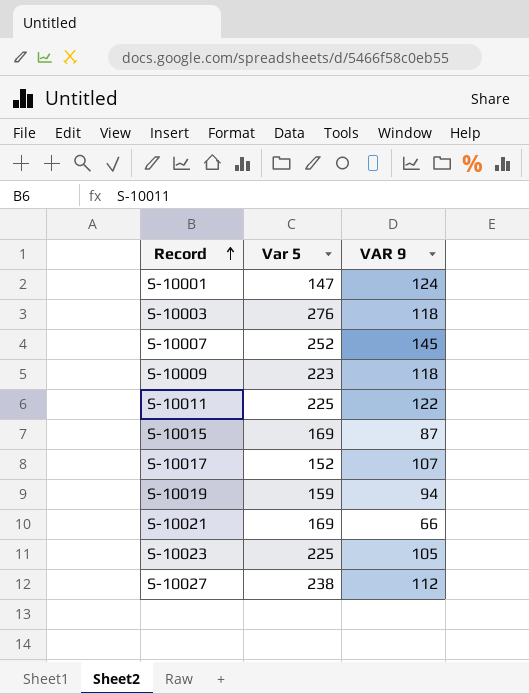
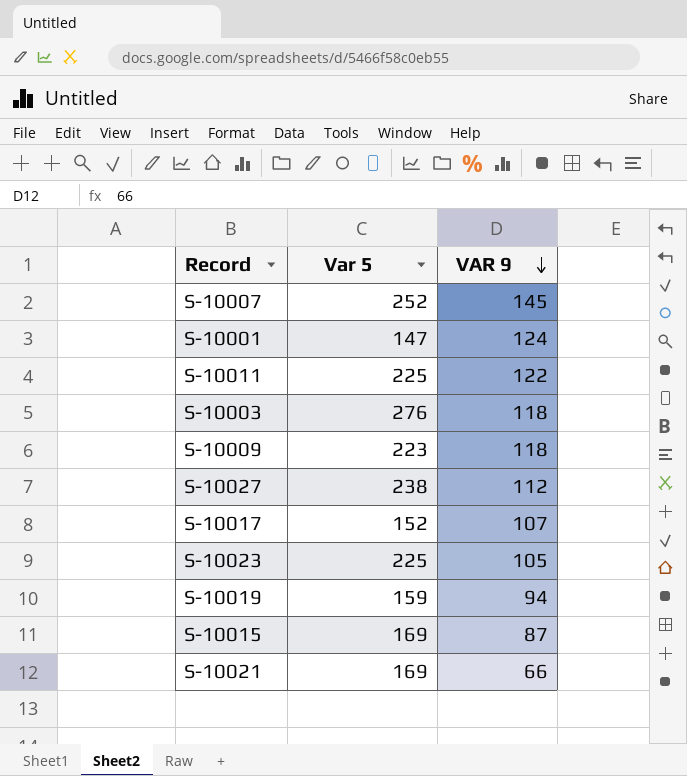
row order: Record ascending -> VAR 9 descending

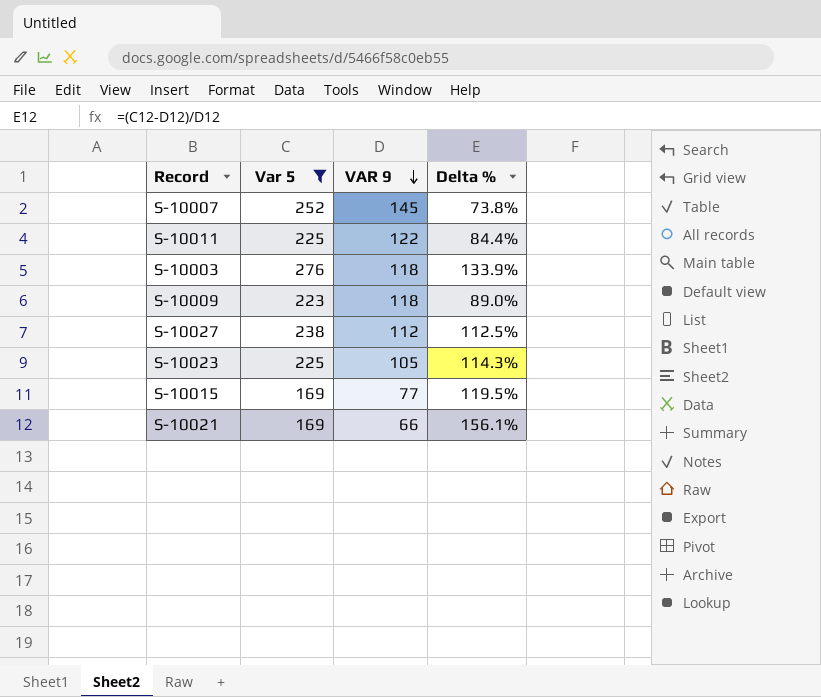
filter: none -> Var 5 >= 169
column Delta % | formula: none -> ([Var 5] - [VAR 9]) / [VAR 9]
S-10015 | VAR 9: 87 -> 77

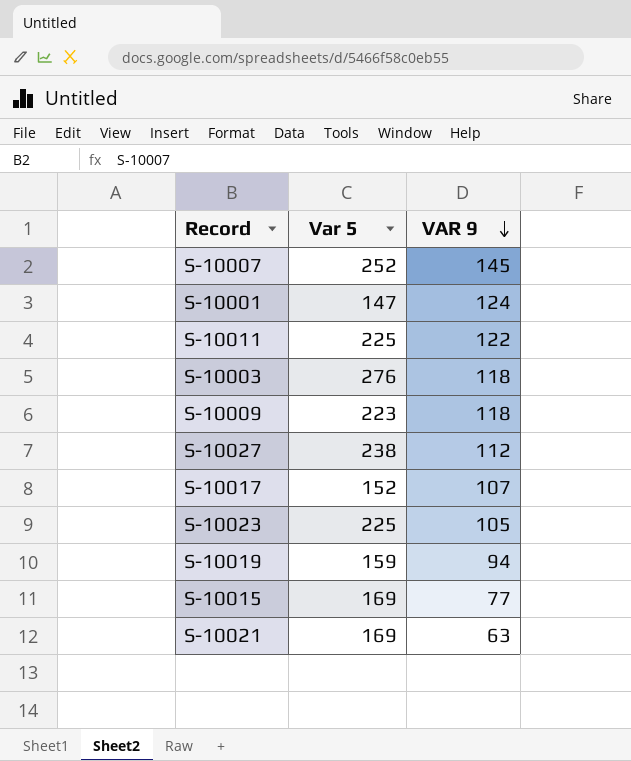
filter: Var 5 >= 169 -> none
column Delta % | formula: ([Var 5] - [VAR 9]) / [VAR 9] -> none
S-10021 | VAR 9: 66 -> 63

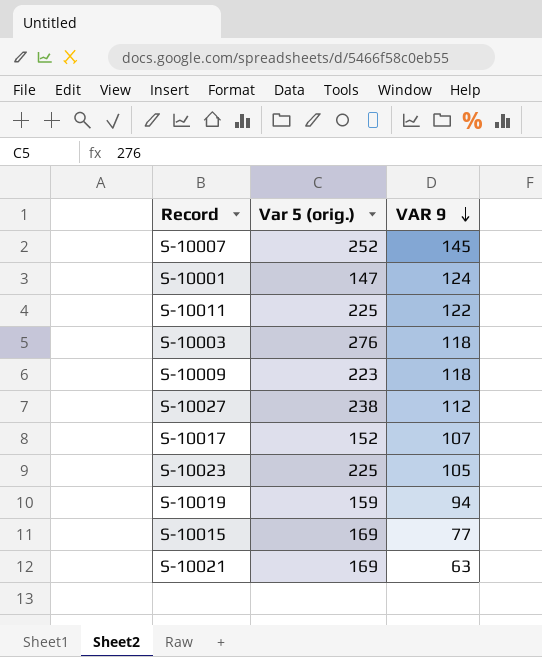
column name: Var 5 -> Var 5 (orig.)

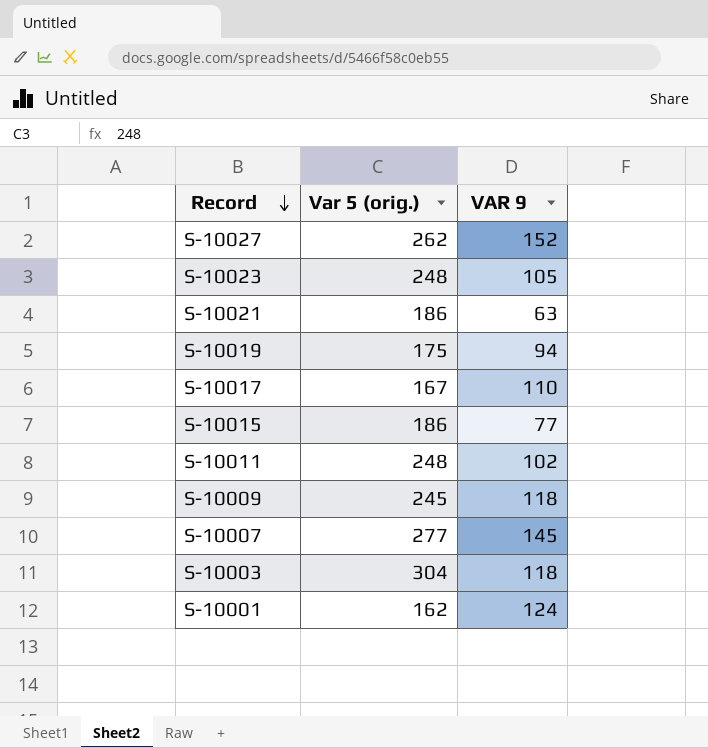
row order: VAR 9 descending -> Record descending
S-10027 | Var 5 (orig.): 238 -> 262
S-10027 | VAR 9: 112 -> 152
S-10023 | Var 5 (orig.): 225 -> 248
S-10021 | Var 5 (orig.): 169 -> 186
S-10019 | Var 5 (orig.): 159 -> 175
S-10017 | Var 5 (orig.): 152 -> 167
S-10017 | VAR 9: 107 -> 110
S-10015 | Var 5 (orig.): 169 -> 186
S-10011 | Var 5 (orig.): 225 -> 248
S-10011 | VAR 9: 122 -> 102
S-10009 | Var 5 (orig.): 223 -> 245
S-10007 | Var 5 (orig.): 252 -> 277
S-10003 | Var 5 (orig.): 276 -> 304
S-10001 | Var 5 (orig.): 147 -> 162

